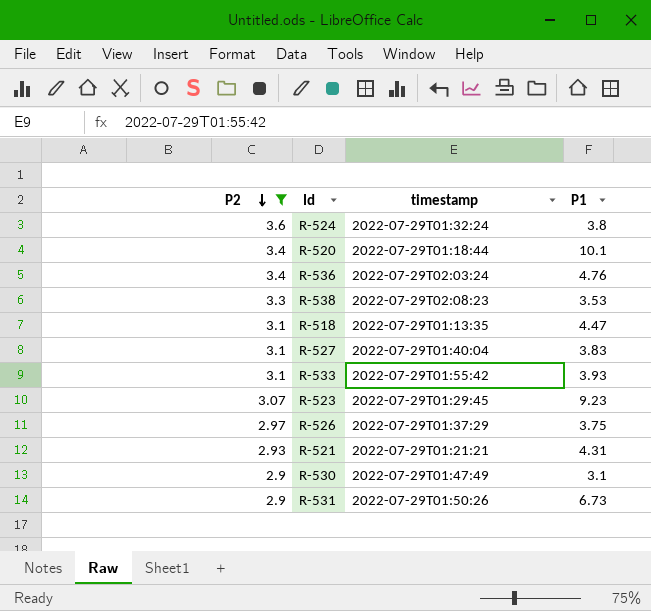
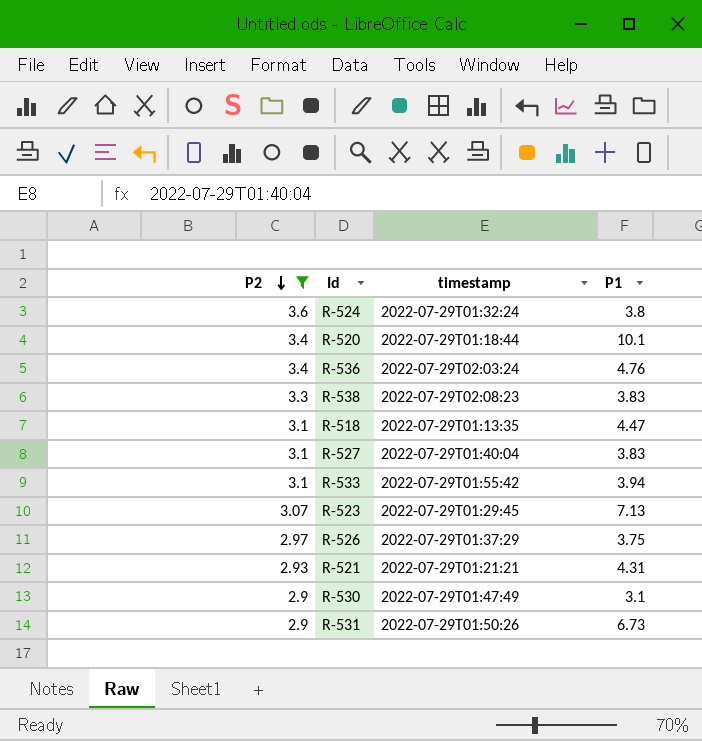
R-538 | P1: 3.53 -> 3.83
R-533 | P1: 3.93 -> 3.94
R-523 | P1: 9.23 -> 7.13

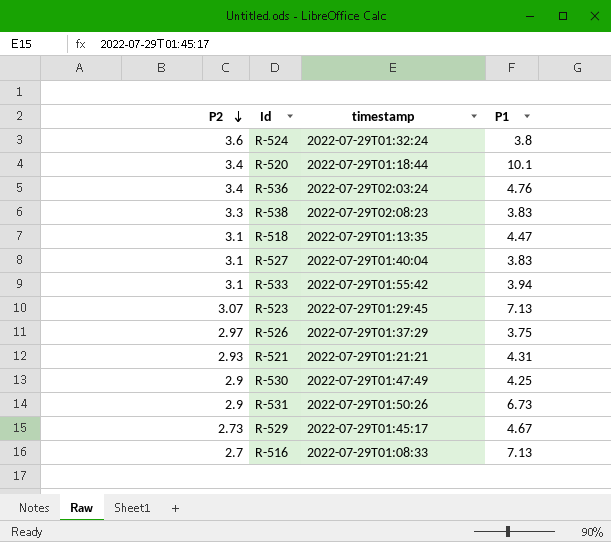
filter: P2 >= 2.9 -> none
R-530 | P1: 3.1 -> 4.25

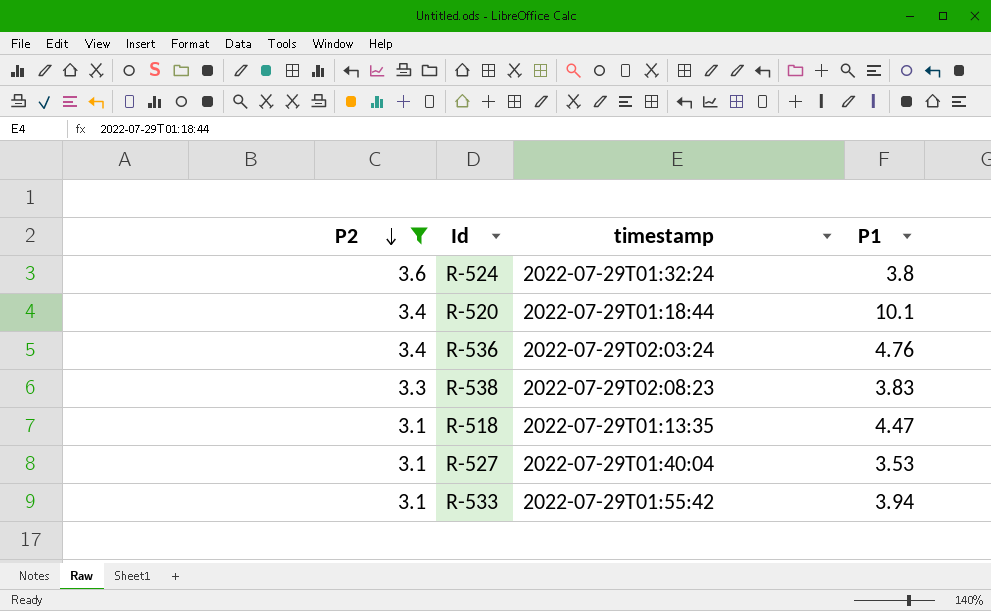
filter: none -> P2 >= 3.1
R-527 | P1: 3.83 -> 3.53

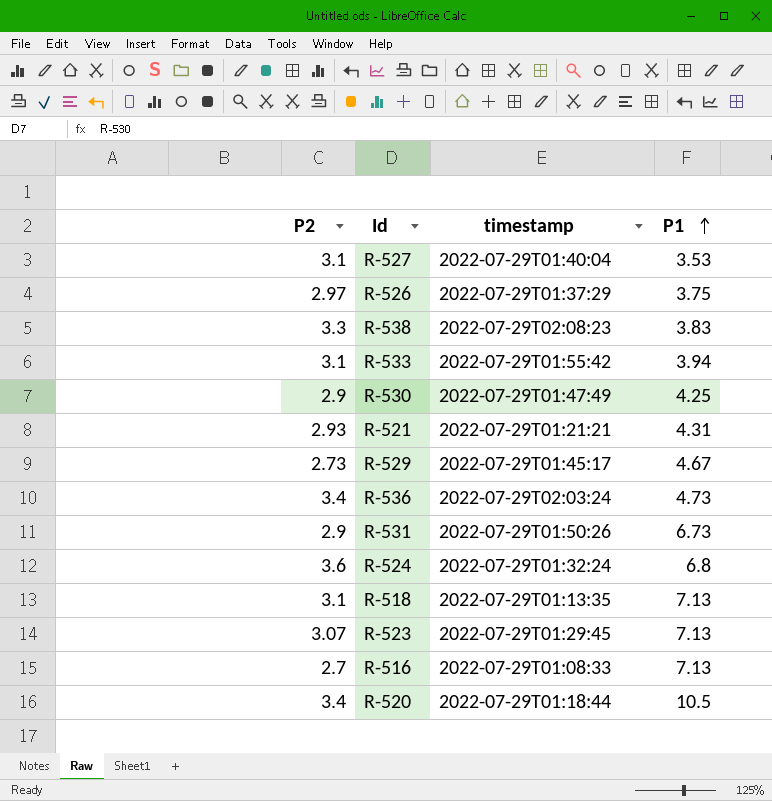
filter: P2 >= 3.1 -> none
row order: P2 descending -> P1 ascending
R-536 | P1: 4.76 -> 4.73
R-524 | P1: 3.8 -> 6.8
R-518 | P1: 4.47 -> 7.13
R-520 | P1: 10.1 -> 10.5

